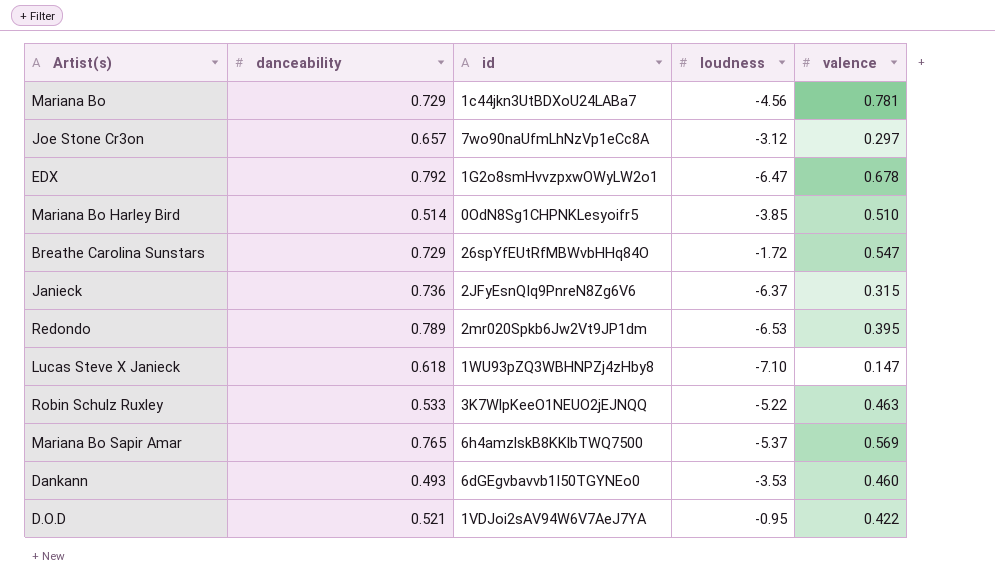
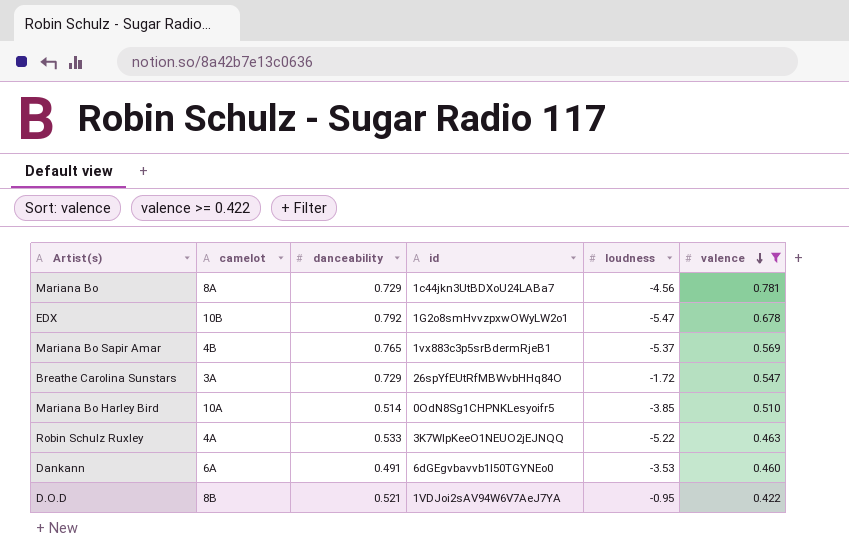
filter: none -> valence >= 0.422
row order: none -> valence descending
column camelot | position: none -> 2
EDX | loudness: -6.47 -> -5.47
Mariana Bo Sapir Amar | id: 6h4amzlskB8KKlbTWQ7500 -> 1vx883c3p5srBdermRjeB1
Dankann | danceability: 0.493 -> 0.491

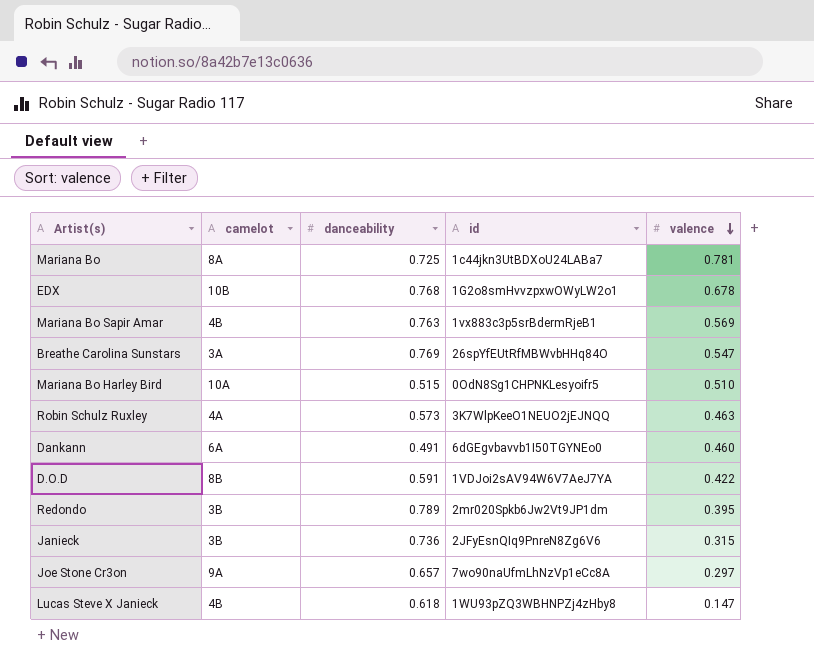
filter: valence >= 0.422 -> none
column loudness | position: 5 -> none
Mariana Bo | danceability: 0.729 -> 0.725
EDX | danceability: 0.792 -> 0.768
Mariana Bo Sapir Amar | danceability: 0.765 -> 0.763
Breathe Carolina Sunstars | danceability: 0.729 -> 0.769
Mariana Bo Harley Bird | danceability: 0.514 -> 0.515
Robin Schulz Ruxley | danceability: 0.533 -> 0.573
D.O.D | danceability: 0.521 -> 0.591

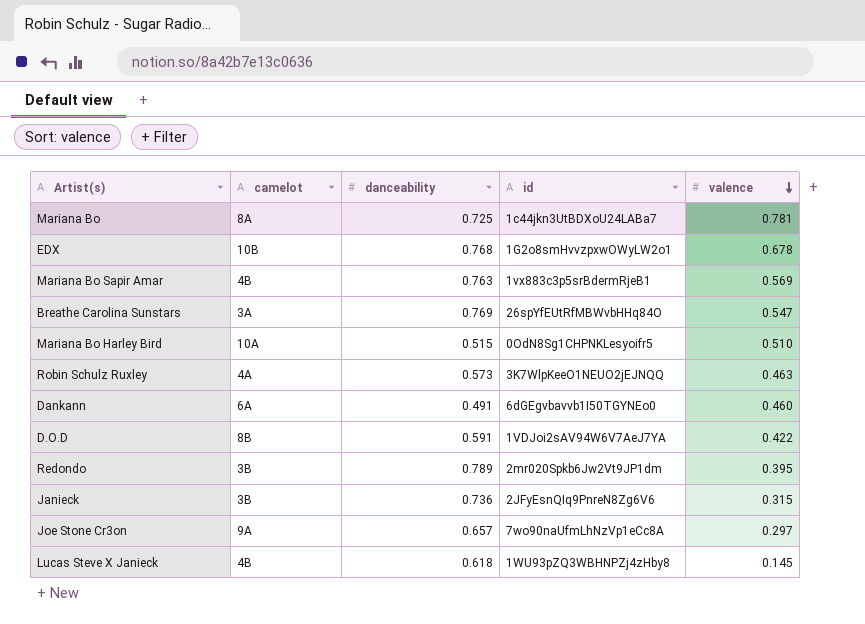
Lucas Steve X Janieck | valence: 0.147 -> 0.145

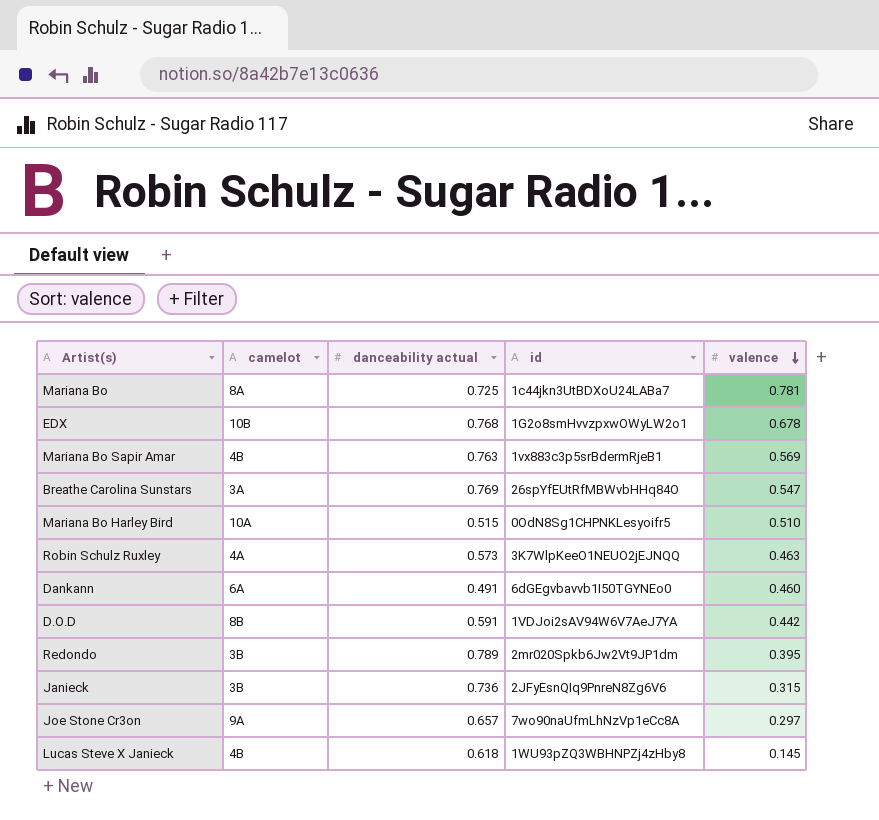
column name: danceability -> danceability actual
D.O.D | valence: 0.422 -> 0.442

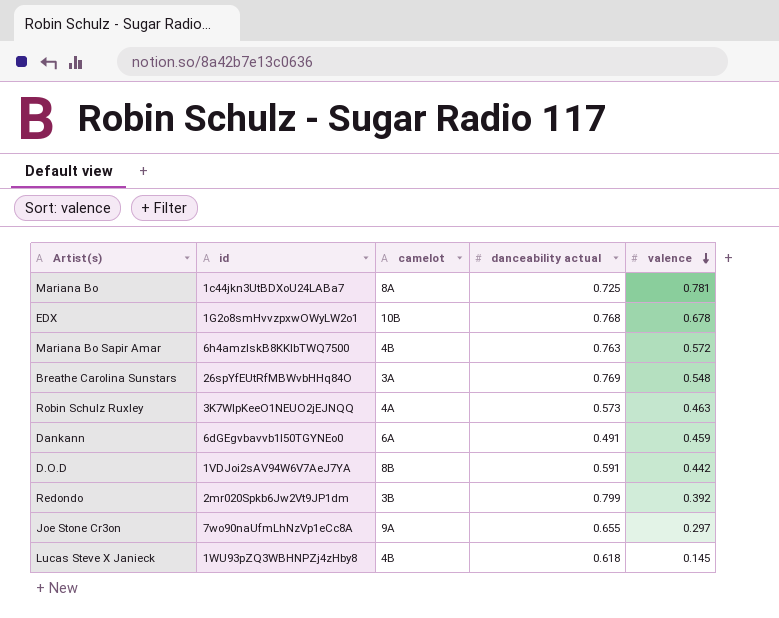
column id | position: 4 -> 2
row Mariana Bo Harley Bird: 10A | 0.515 | 0OdN8Sg1CHPNKLesyoifr5 | 0.510 -> none
row Janieck: 3B | 0.736 | 2JFyEsnQIq9PnreN8Zg6V6 | 0.315 -> none
Mariana Bo Sapir Amar | id: 1vx883c3p5srBdermRjeB1 -> 6h4amzlskB8KKlbTWQ7500
Mariana Bo Sapir Amar | valence: 0.569 -> 0.572
Breathe Carolina Sunstars | valence: 0.547 -> 0.548
Dankann | valence: 0.460 -> 0.459
Redondo | danceability actual: 0.789 -> 0.799
Redondo | valence: 0.395 -> 0.392
Joe Stone Cr3on | danceability actual: 0.657 -> 0.655

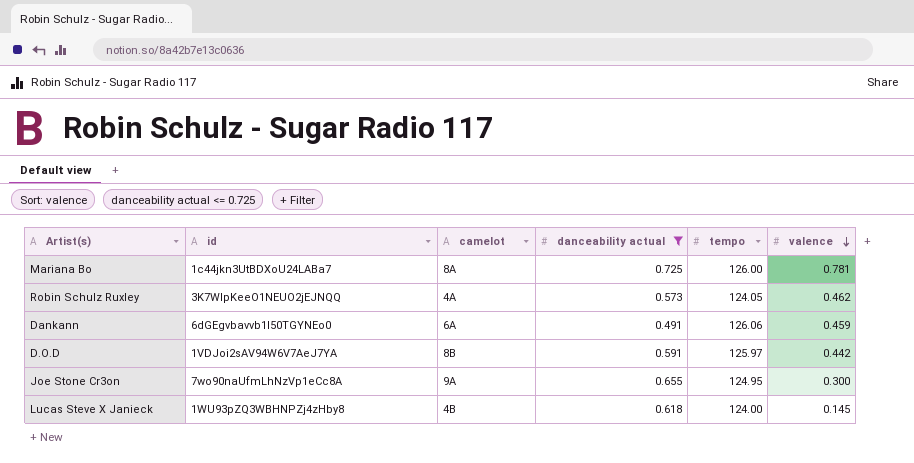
filter: none -> danceability actual <= 0.725
column tempo | position: none -> 5
Robin Schulz Ruxley | valence: 0.463 -> 0.462
Joe Stone Cr3on | valence: 0.297 -> 0.300

